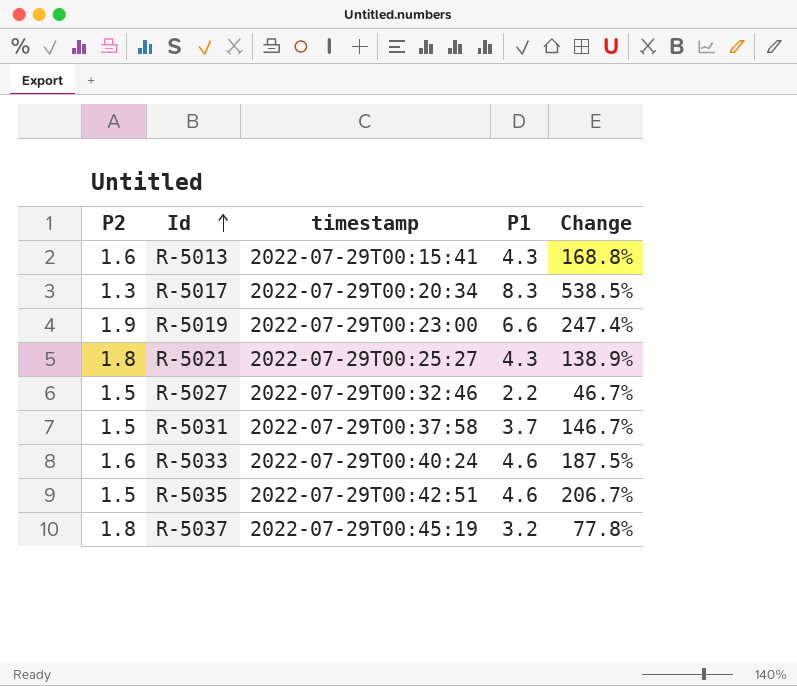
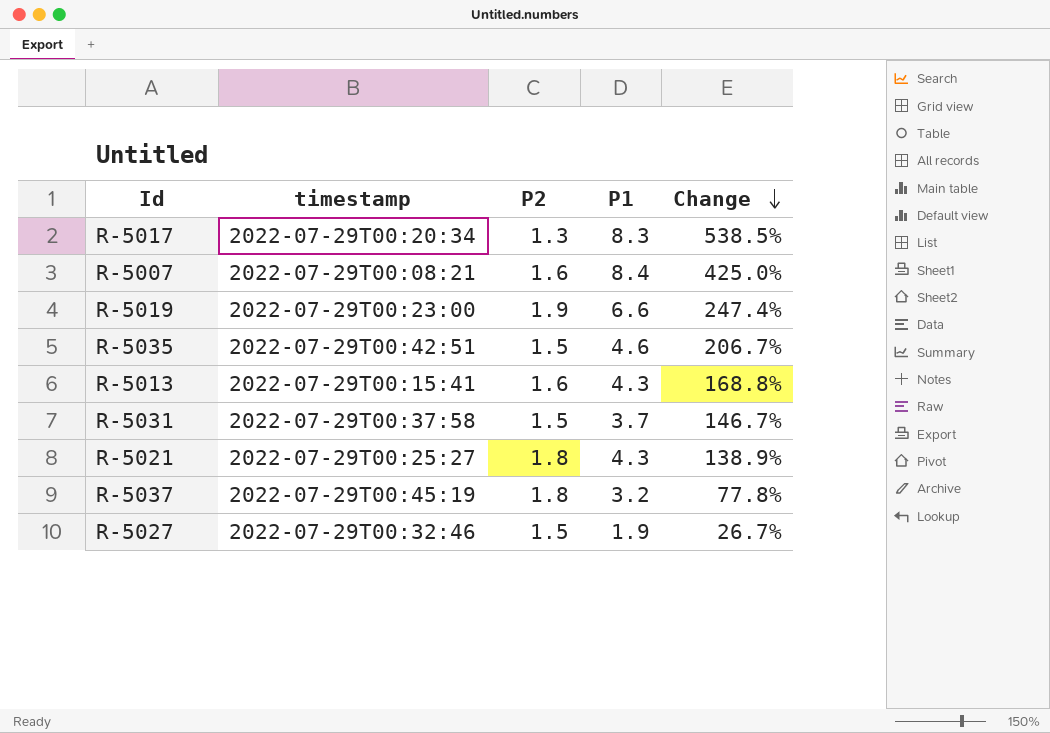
row order: Id ascending -> Change descending
column P2 | position: 1 -> 3
row R-5033: 1.6 | 2022-07-29T00:40:24 | 4.6 | 187.5% -> none
row R-5007: none -> 2022-07-29T00:08:21 | 1.6 | 8.4 | 425.0%
R-5027 | P1: 2.2 -> 1.9
R-5027 | Change: 46.7% -> 26.7%

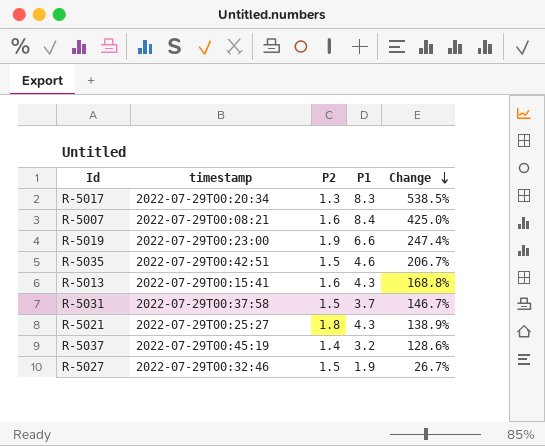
R-5037 | P2: 1.8 -> 1.4
R-5037 | Change: 77.8% -> 128.6%

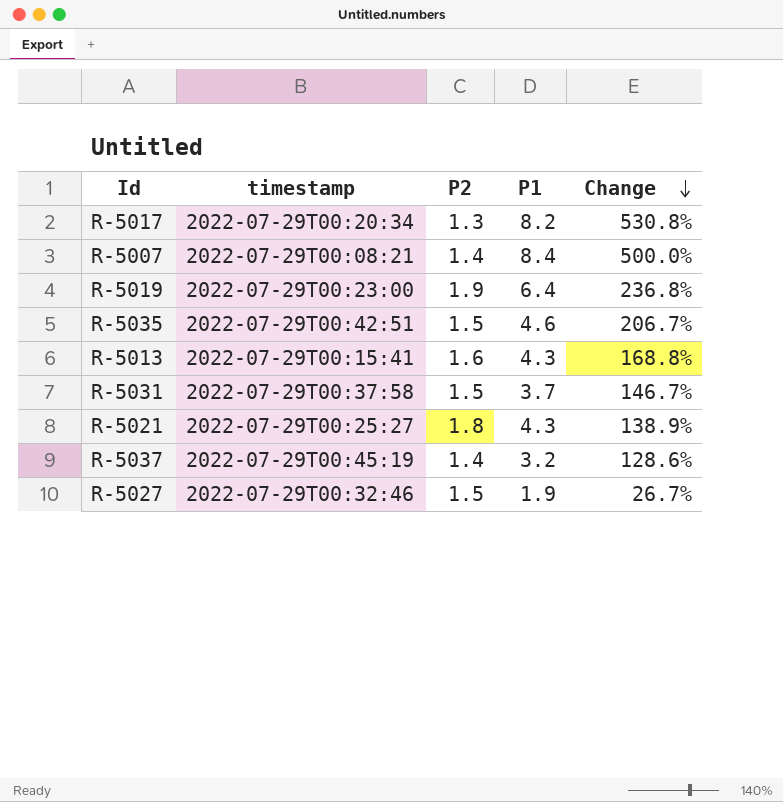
R-5017 | P1: 8.3 -> 8.2
R-5017 | Change: 538.5% -> 530.8%
R-5007 | P2: 1.6 -> 1.4
R-5007 | Change: 425.0% -> 500.0%
R-5019 | P1: 6.6 -> 6.4
R-5019 | Change: 247.4% -> 236.8%

